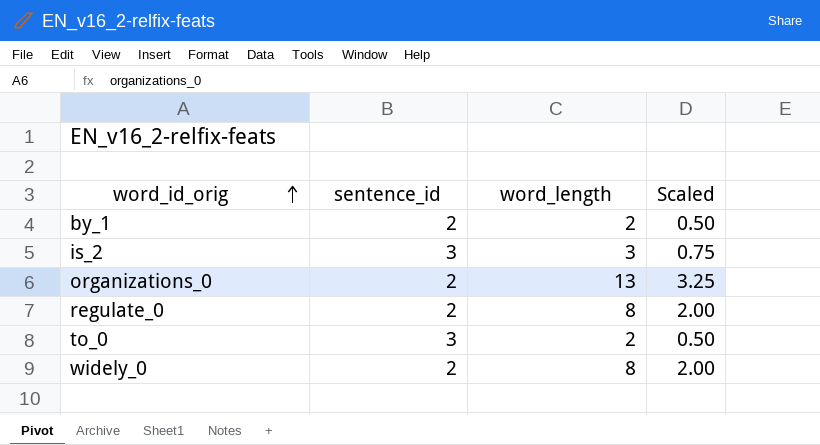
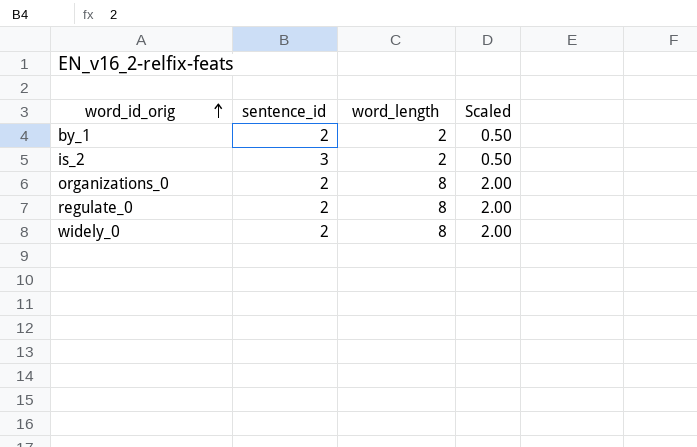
row to_0: 3 | 2 | 0.50 -> none
is_2 | word_length: 3 -> 2
is_2 | Scaled: 0.75 -> 0.50
organizations_0 | word_length: 13 -> 8
organizations_0 | Scaled: 3.25 -> 2.00

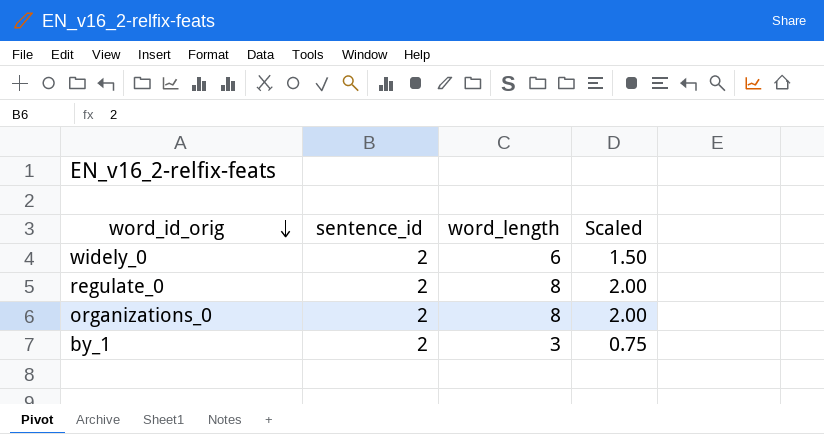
row order: word_id_orig ascending -> word_id_orig descending
row is_2: 3 | 2 | 0.50 -> none
widely_0 | word_length: 8 -> 6
widely_0 | Scaled: 2.00 -> 1.50
by_1 | word_length: 2 -> 3
by_1 | Scaled: 0.50 -> 0.75

